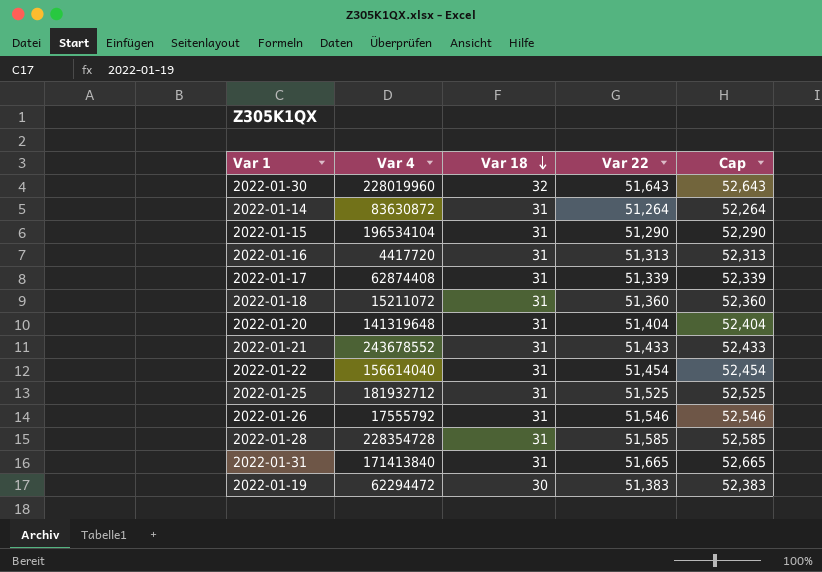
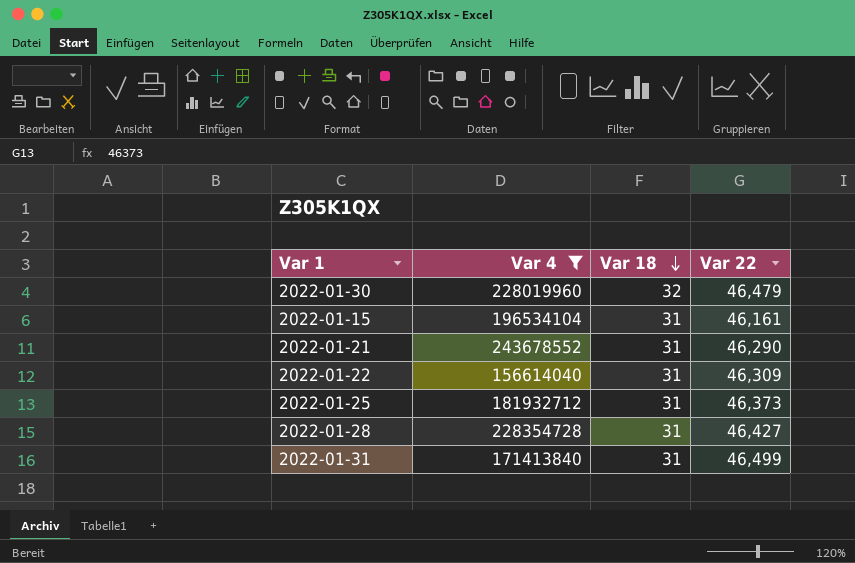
filter: none -> Var 4 >= 156614040
column Cap | formula: [Var 22] + 1000 -> none
2022-01-30 | Var 22: 51,643 -> 46,479
2022-01-15 | Var 22: 51,290 -> 46,161
2022-01-21 | Var 22: 51,433 -> 46,290
2022-01-22 | Var 22: 51,454 -> 46,309
2022-01-25 | Var 22: 51,525 -> 46,373
2022-01-28 | Var 22: 51,585 -> 46,427
2022-01-31 | Var 22: 51,665 -> 46,499

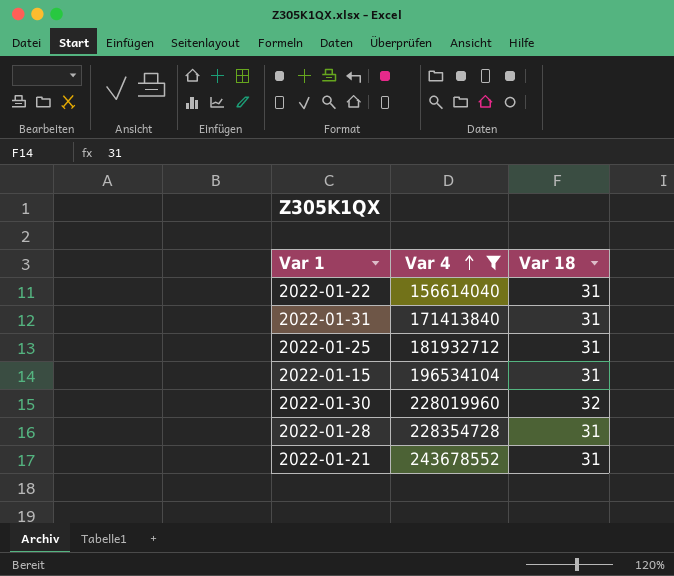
row order: Var 18 descending -> Var 4 ascending
column Var 22 | position: 4 -> none

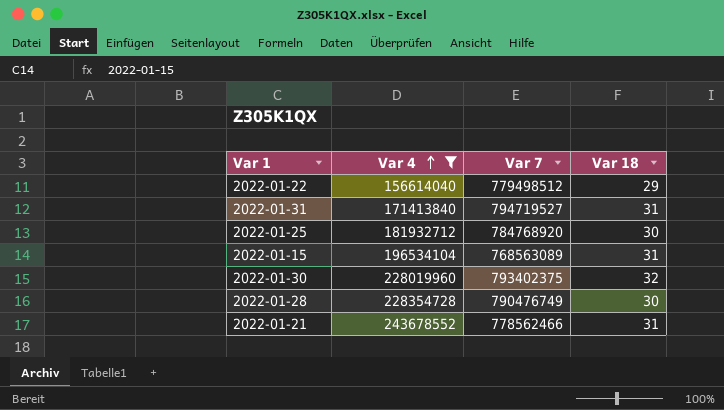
column Var 7 | position: none -> 3
2022-01-22 | Var 18: 31 -> 29
2022-01-25 | Var 18: 31 -> 30
2022-01-28 | Var 18: 31 -> 30

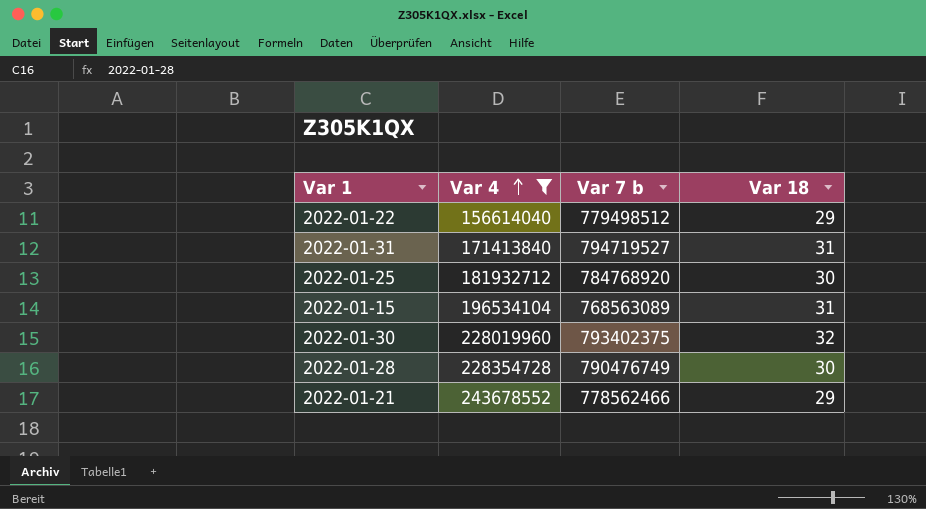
column name: Var 7 -> Var 7 b
2022-01-21 | Var 18: 31 -> 29

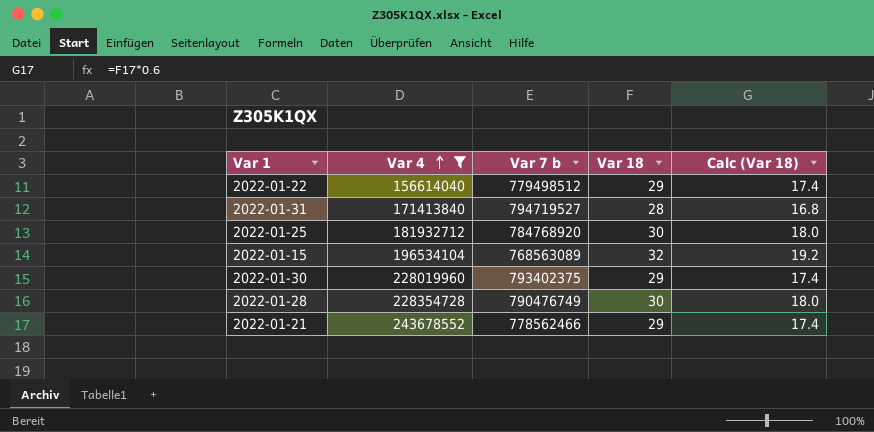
column Calc (Var 18) | formula: none -> [Var 18] * 0.6
2022-01-31 | Var 18: 31 -> 28
2022-01-15 | Var 18: 31 -> 32
2022-01-30 | Var 18: 32 -> 29

